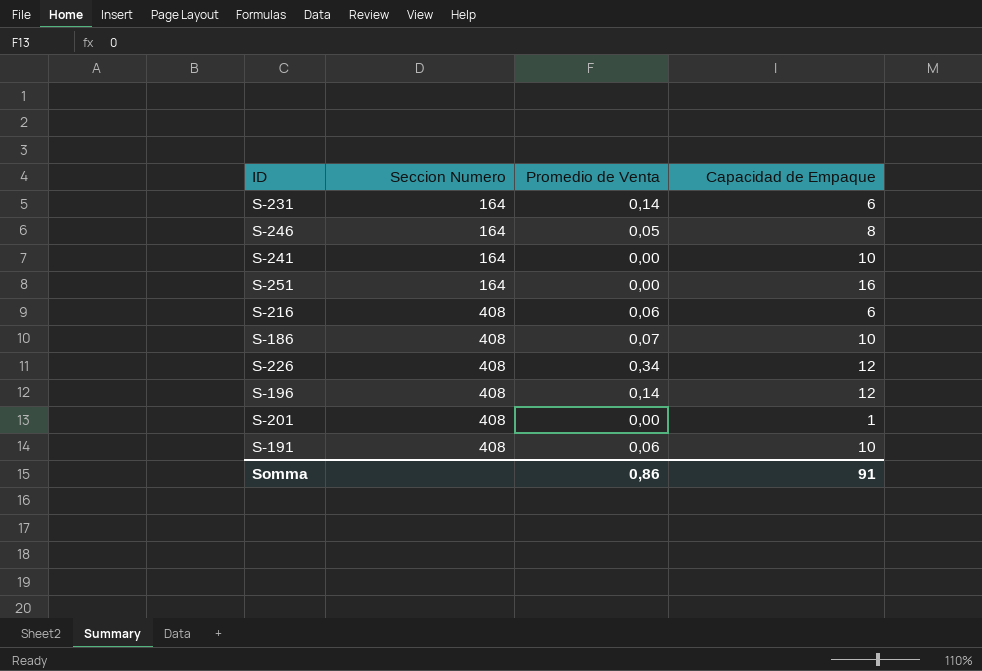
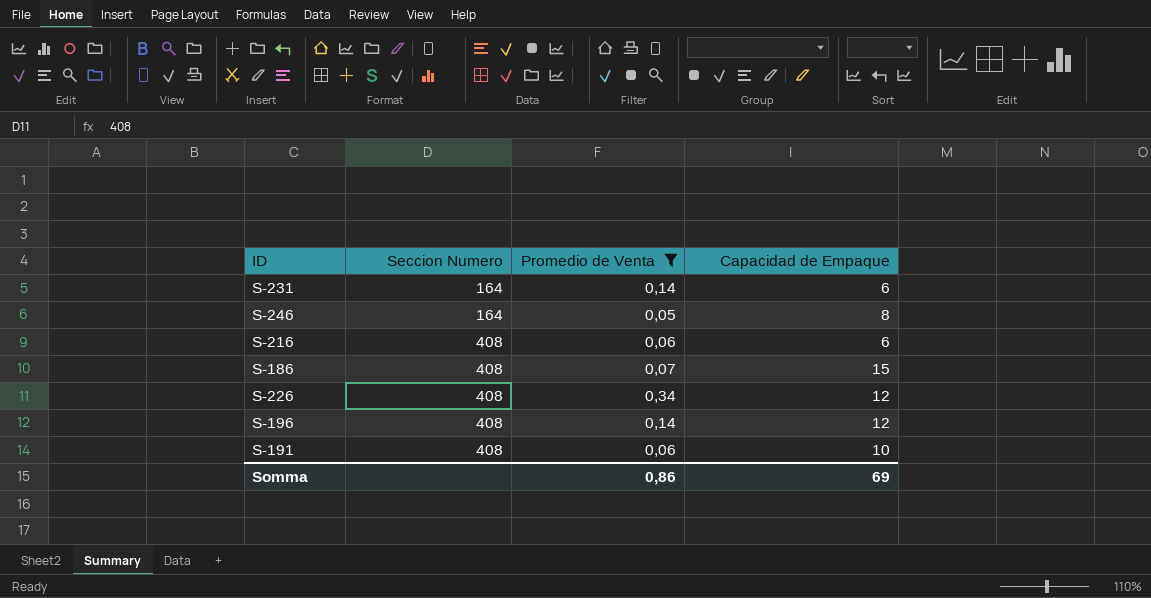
filter: none -> Promedio de Venta != 0,00
S-186 | Capacidad de Empaque: 10 -> 15
Somma | Capacidad de Empaque: 91 -> 69

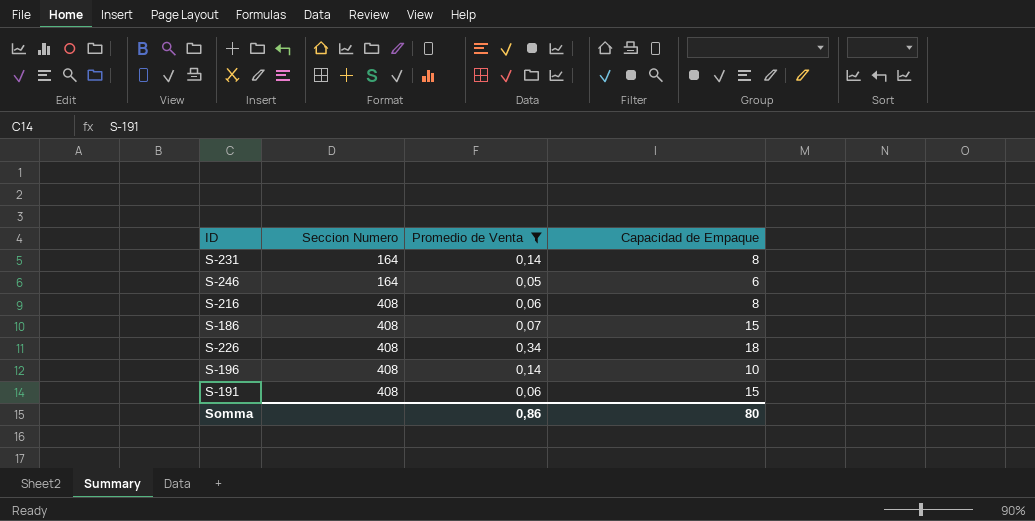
S-231 | Capacidad de Empaque: 6 -> 8
S-246 | Capacidad de Empaque: 8 -> 6
S-216 | Capacidad de Empaque: 6 -> 8
S-226 | Capacidad de Empaque: 12 -> 18
S-196 | Capacidad de Empaque: 12 -> 10
S-191 | Capacidad de Empaque: 10 -> 15
Somma | Capacidad de Empaque: 69 -> 80

